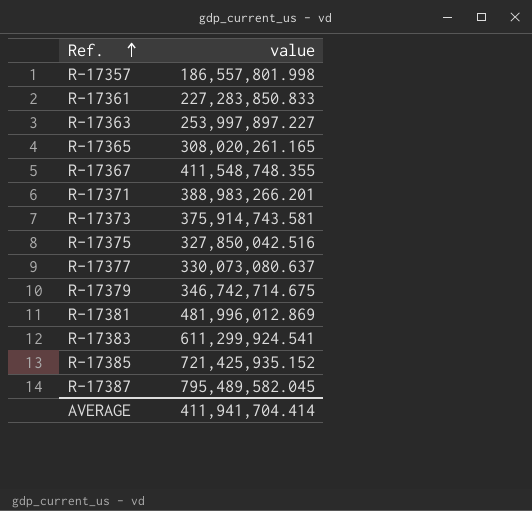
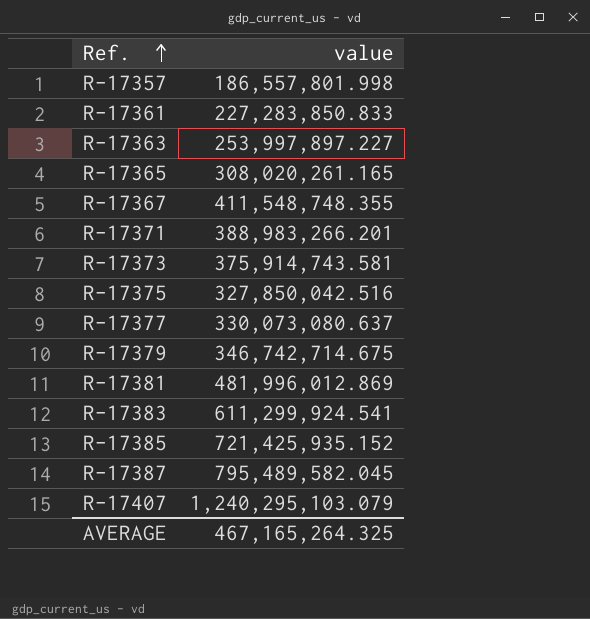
row R-17407: none -> 1,240,295,103.079
AVERAGE | value: 411,941,704.414 -> 467,165,264.325

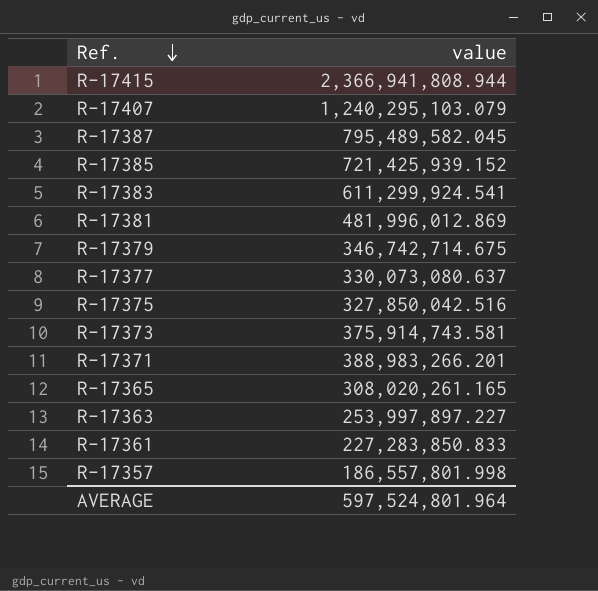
row order: Ref. ascending -> Ref. descending
row R-17367: 411,548,748.355 -> none
row R-17415: none -> 2,366,941,808.944
R-17385 | value: 721,425,935.152 -> 721,425,939.152
AVERAGE | value: 467,165,264.325 -> 597,524,801.964

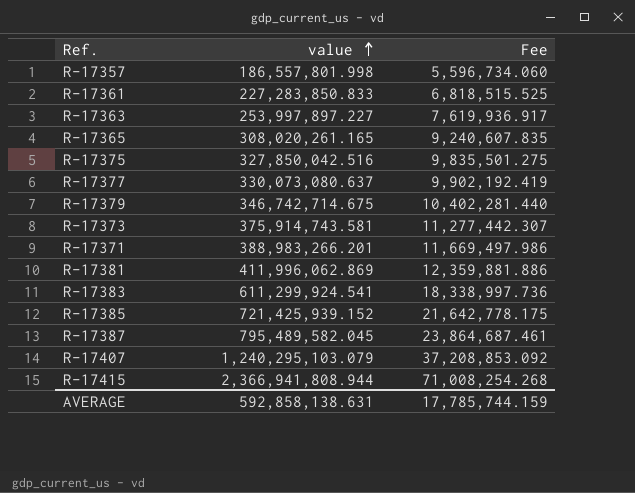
row order: Ref. descending -> value ascending
column Fee | formula: none -> [value] * 0.03
R-17381 | value: 481,996,012.869 -> 411,996,062.869
AVERAGE | value: 597,524,801.964 -> 592,858,138.631

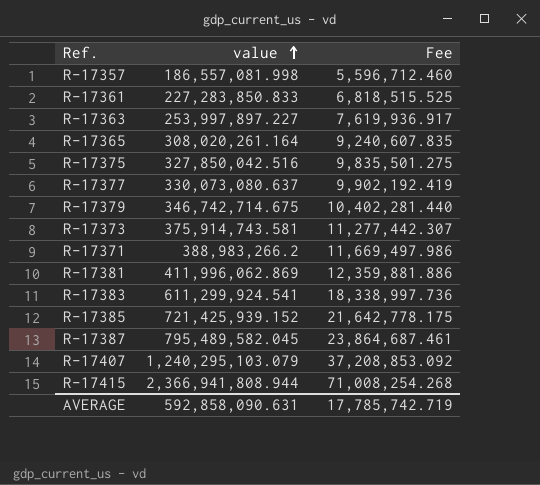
R-17357 | value: 186,557,801.998 -> 186,557,081.998
R-17357 | Fee: 5,596,734.060 -> 5,596,712.460
R-17365 | value: 308,020,261.165 -> 308,020,261.164
R-17371 | value: 388,983,266.201 -> 388,983,266.2
AVERAGE | value: 592,858,138.631 -> 592,858,090.631
AVERAGE | Fee: 17,785,744.159 -> 17,785,742.719

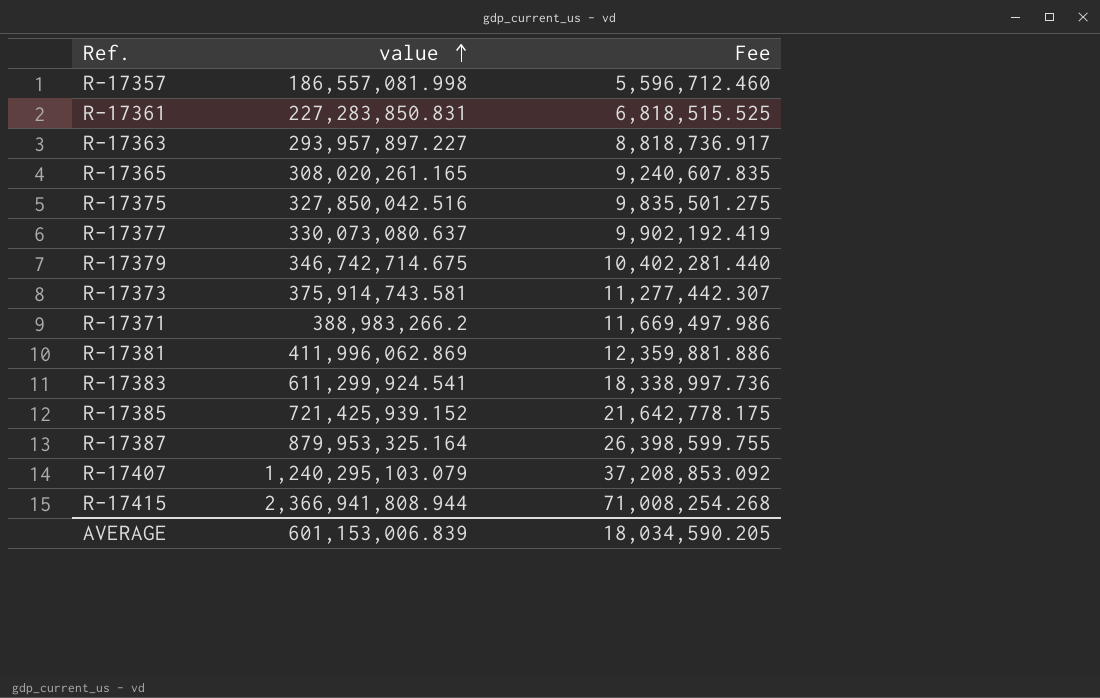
R-17361 | value: 227,283,850.833 -> 227,283,850.831
R-17363 | value: 253,997,897.227 -> 293,957,897.227
R-17363 | Fee: 7,619,936.917 -> 8,818,736.917
R-17365 | value: 308,020,261.164 -> 308,020,261.165
R-17387 | value: 795,489,582.045 -> 879,953,325.164
R-17387 | Fee: 23,864,687.461 -> 26,398,599.755
AVERAGE | value: 592,858,090.631 -> 601,153,006.839
AVERAGE | Fee: 17,785,742.719 -> 18,034,590.205

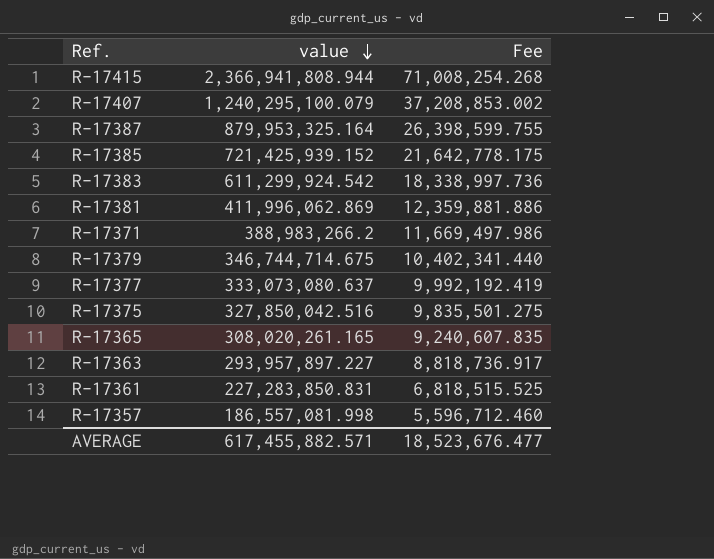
row order: value ascending -> value descending
row R-17373: 375,914,743.581 | 11,277,442.307 -> none
R-17407 | value: 1,240,295,103.079 -> 1,240,295,100.079
R-17407 | Fee: 37,208,853.092 -> 37,208,853.002
R-17383 | value: 611,299,924.541 -> 611,299,924.542
R-17379 | value: 346,742,714.675 -> 346,744,714.675
R-17379 | Fee: 10,402,281.440 -> 10,402,341.440
R-17377 | value: 330,073,080.637 -> 333,073,080.637
R-17377 | Fee: 9,902,192.419 -> 9,992,192.419
AVERAGE | value: 601,153,006.839 -> 617,455,882.571
AVERAGE | Fee: 18,034,590.205 -> 18,523,676.477

